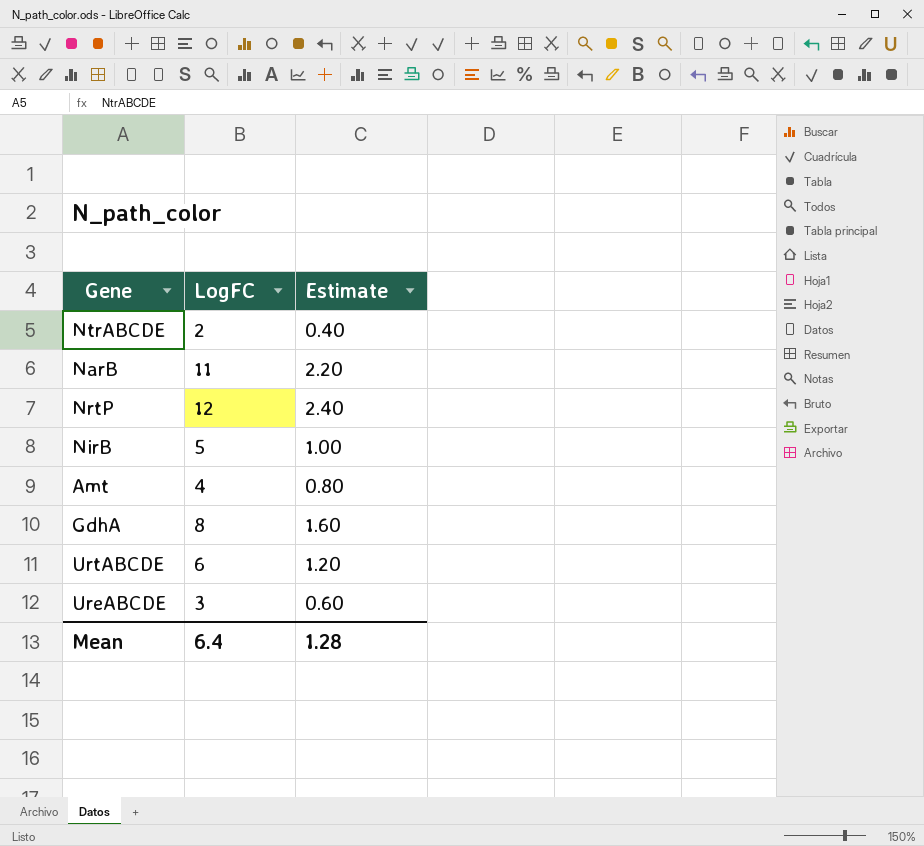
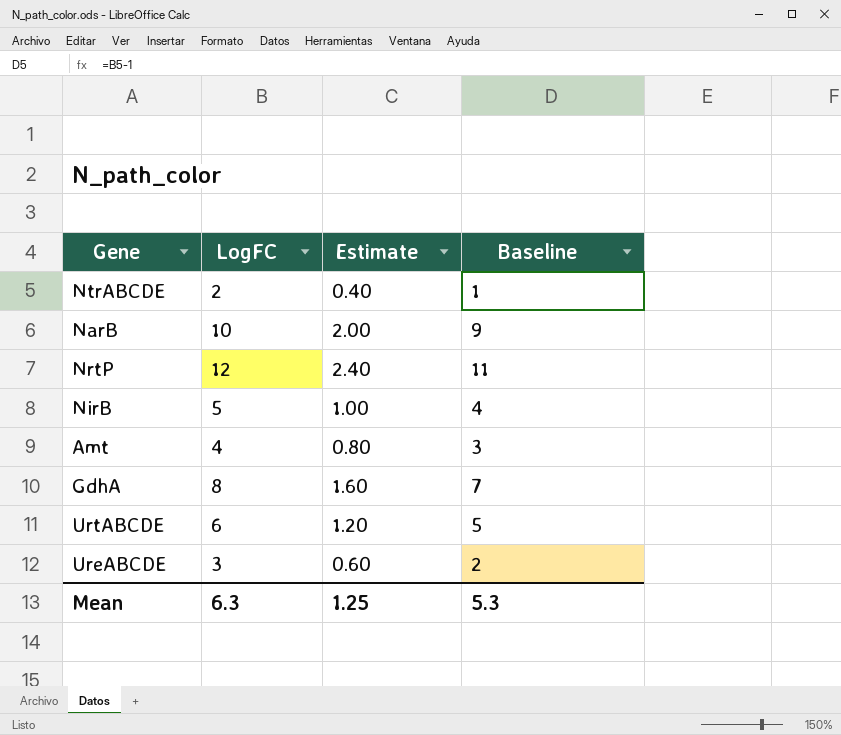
column Baseline | formula: none -> [LogFC] - 1
NarB | LogFC: 11 -> 10
NarB | Estimate: 2.20 -> 2.00
Mean | LogFC: 6.4 -> 6.3
Mean | Estimate: 1.28 -> 1.25

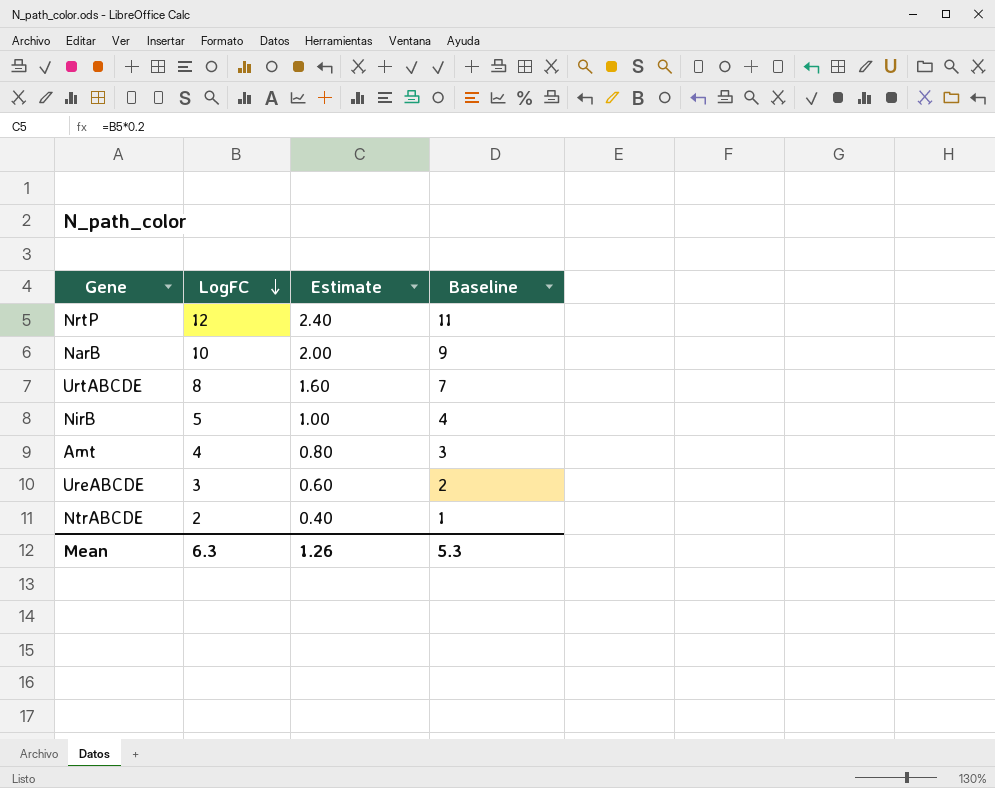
row order: none -> LogFC descending
row GdhA: 8 | 1.60 | 7 -> none
UrtABCDE | LogFC: 6 -> 8
UrtABCDE | Estimate: 1.20 -> 1.60
UrtABCDE | Baseline: 5 -> 7
Mean | Estimate: 1.25 -> 1.26

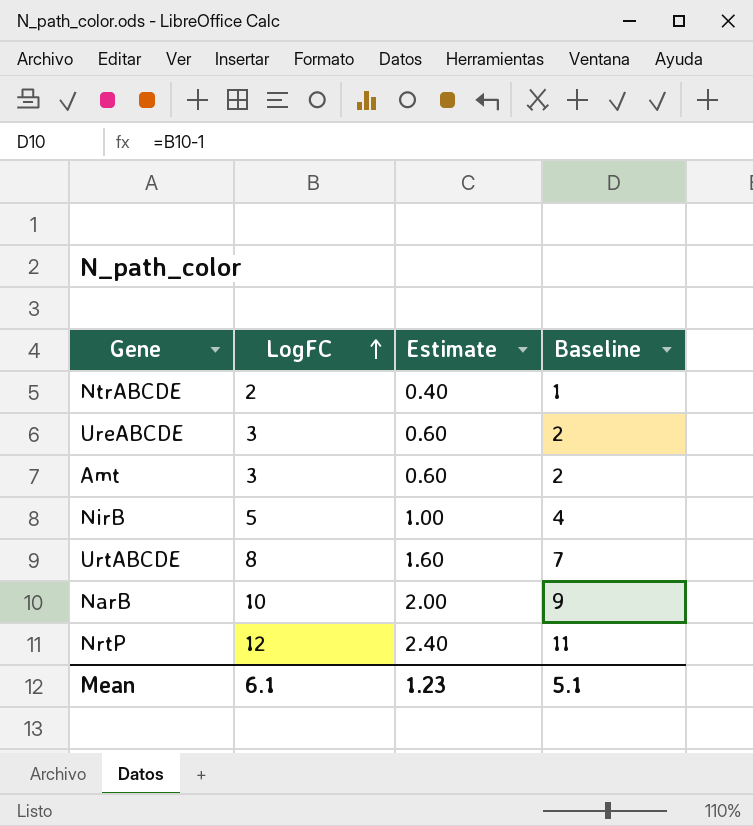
row order: LogFC descending -> LogFC ascending
Amt | LogFC: 4 -> 3
Amt | Estimate: 0.80 -> 0.60
Amt | Baseline: 3 -> 2
Mean | LogFC: 6.3 -> 6.1
Mean | Estimate: 1.26 -> 1.23
Mean | Baseline: 5.3 -> 5.1

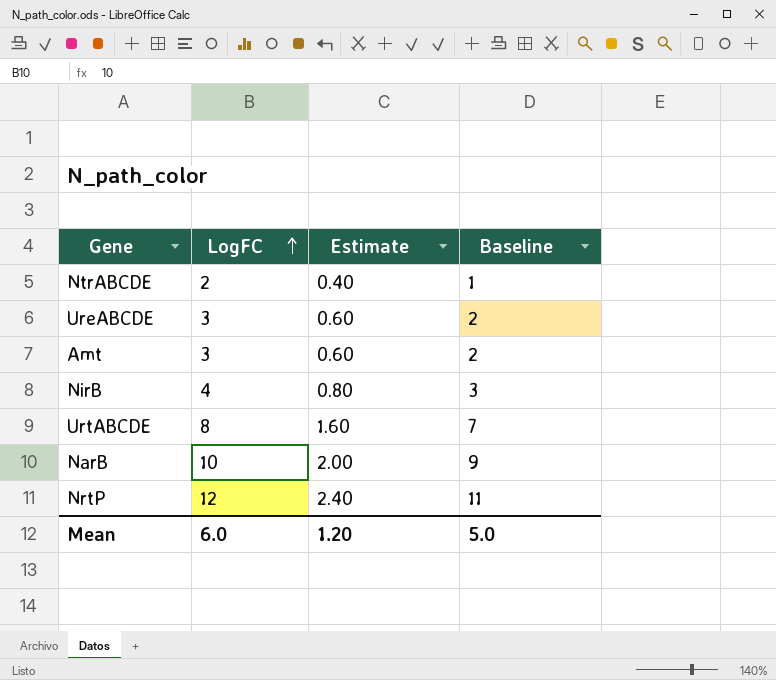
NirB | LogFC: 5 -> 4
NirB | Estimate: 1.00 -> 0.80
NirB | Baseline: 4 -> 3
Mean | LogFC: 6.1 -> 6.0
Mean | Estimate: 1.23 -> 1.20
Mean | Baseline: 5.1 -> 5.0

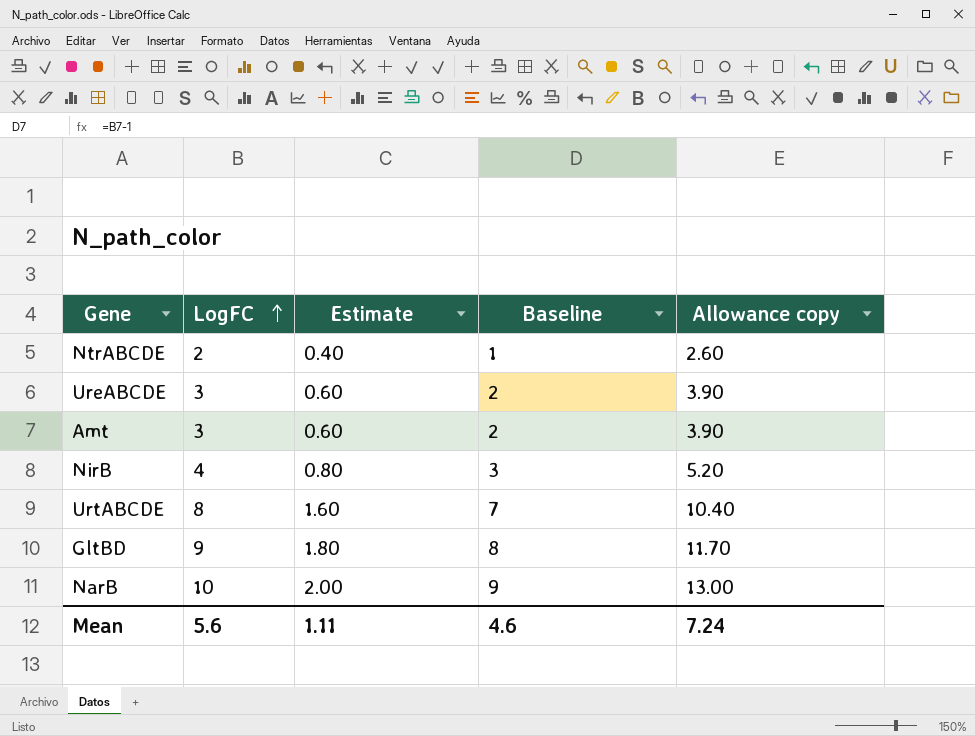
column Allowance copy | formula: none -> [LogFC] * 1.3
row NrtP: 12 | 2.40 | 11 -> none
row GltBD: none -> 9 | 1.80 | 8 | 11.70
Mean | LogFC: 6.0 -> 5.6
Mean | Estimate: 1.20 -> 1.11
Mean | Baseline: 5.0 -> 4.6

